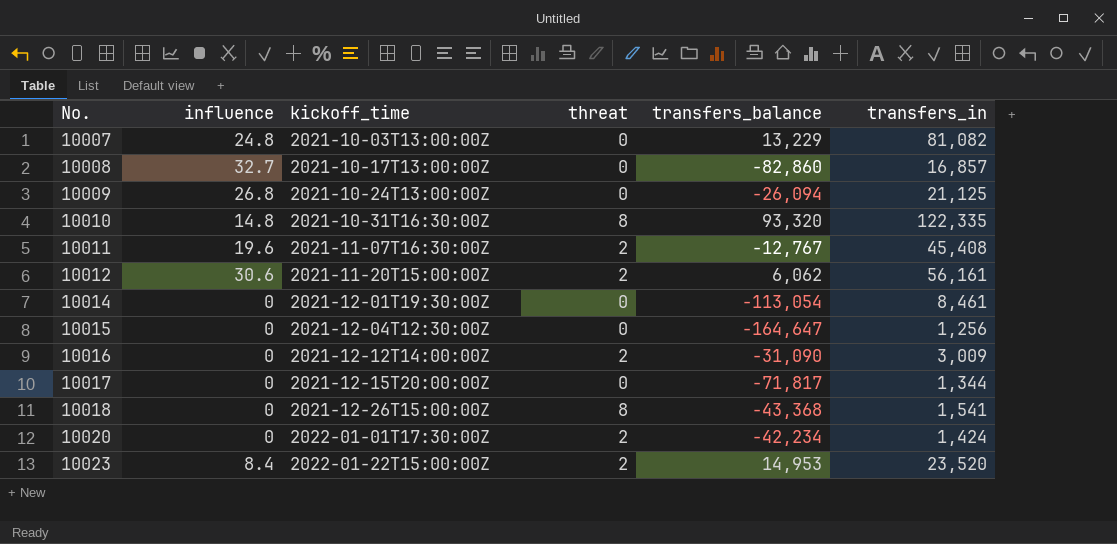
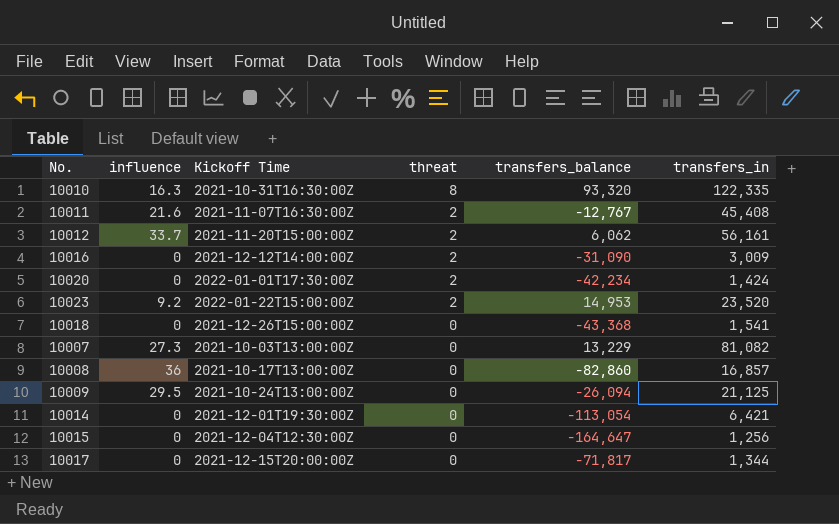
row order: No. ascending -> threat descending
column name: kickoff_time -> Kickoff Time
10010 | influence: 14.8 -> 16.3
10011 | influence: 19.6 -> 21.6
10012 | influence: 30.6 -> 33.7
10023 | influence: 8.4 -> 9.2
10018 | threat: 8 -> 0
10007 | influence: 24.8 -> 27.3
10008 | influence: 32.7 -> 36
10009 | influence: 26.8 -> 29.5
10014 | transfers_in: 8,461 -> 6,421

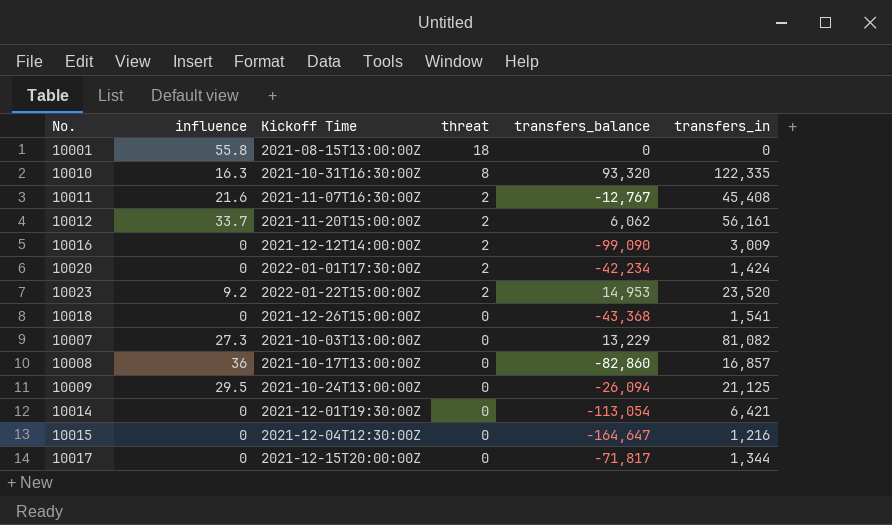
row 10001: none -> 55.8 | 2021-08-15T13:00:00Z | 18 | 0 | 0
10016 | transfers_balance: -31,090 -> -99,090
10015 | transfers_in: 1,256 -> 1,216

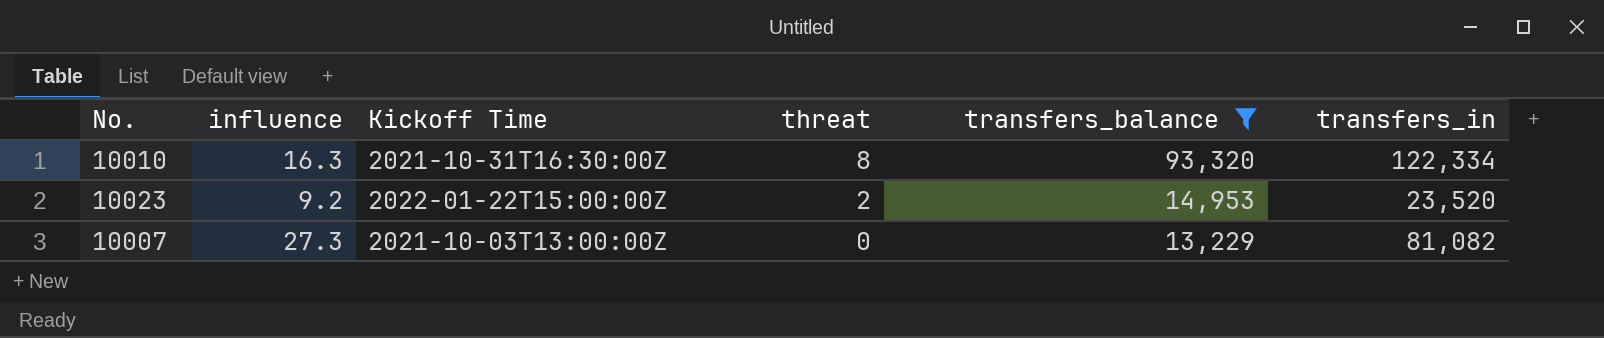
filter: none -> transfers_balance >= 13,229
10010 | transfers_in: 122,335 -> 122,334

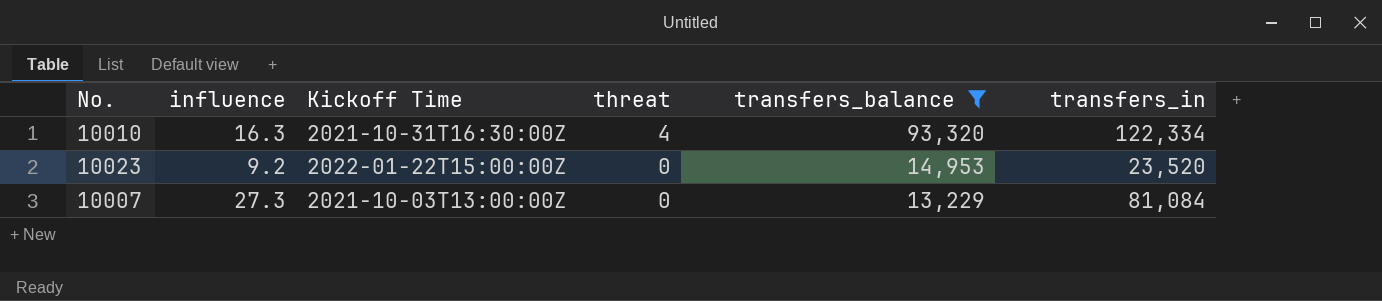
10010 | threat: 8 -> 4
10023 | threat: 2 -> 0
10007 | transfers_in: 81,082 -> 81,084

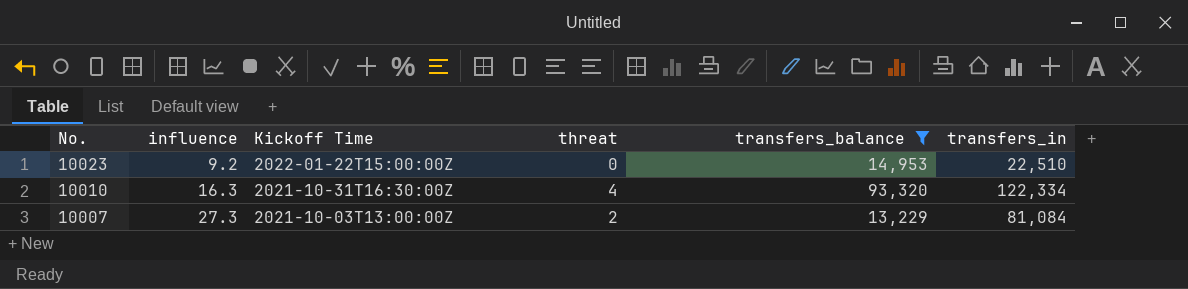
row order: threat descending -> No. descending
10023 | transfers_in: 23,520 -> 22,510
10007 | threat: 0 -> 2

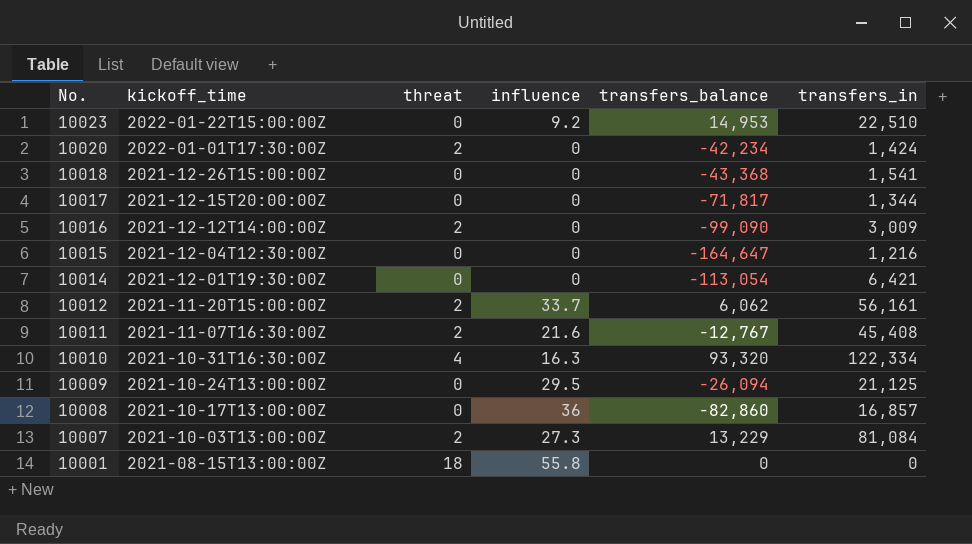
filter: transfers_balance >= 13,229 -> none
column name: Kickoff Time -> kickoff_time
column influence | position: 2 -> 4

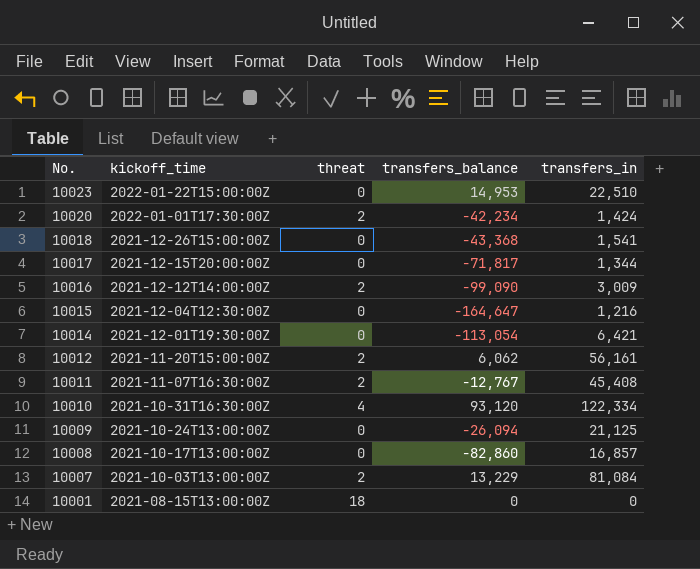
column influence | position: 4 -> none
10010 | transfers_balance: 93,320 -> 93,120

